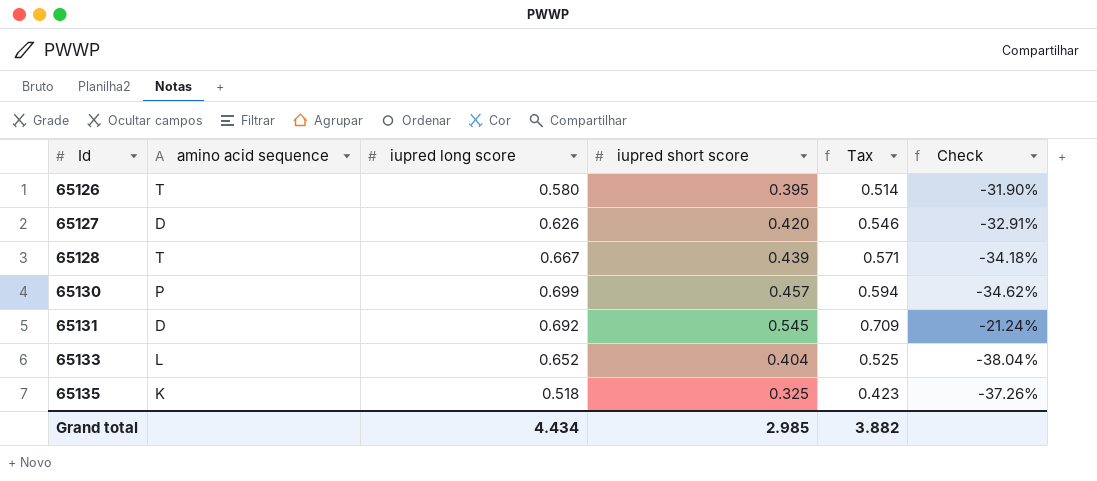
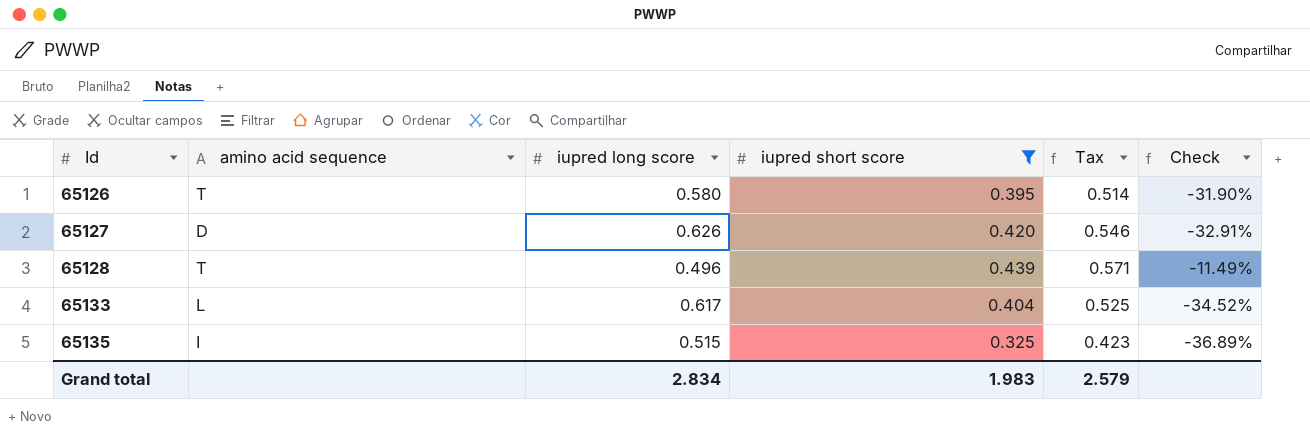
filter: none -> iupred short score <= 0.439
65128 | iupred long score: 0.667 -> 0.496
65128 | Check: -34.18% -> -11.49%
65133 | iupred long score: 0.652 -> 0.617
65133 | Check: -38.04% -> -34.52%
65135 | amino acid sequence: K -> I
65135 | iupred long score: 0.518 -> 0.515
65135 | Check: -37.26% -> -36.89%
Grand total | iupred long score: 4.434 -> 2.834
Grand total | iupred short score: 2.985 -> 1.983
Grand total | Tax: 3.882 -> 2.579

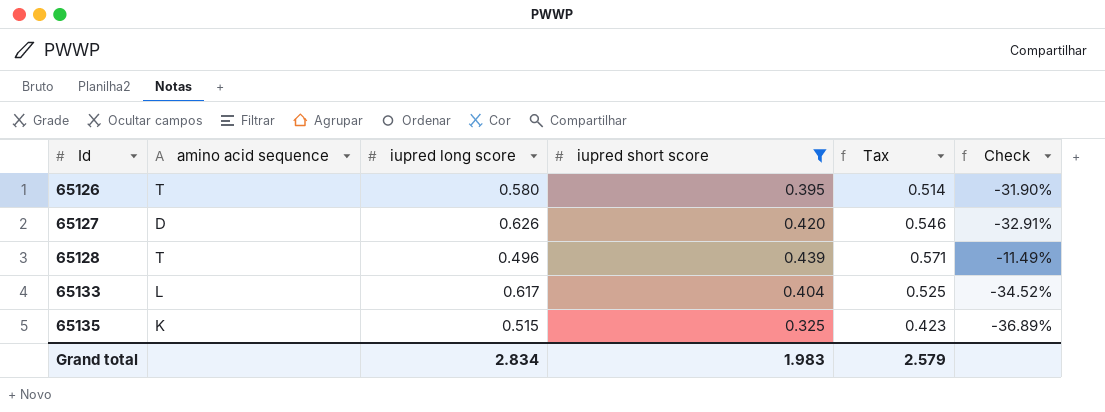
65135 | amino acid sequence: I -> K

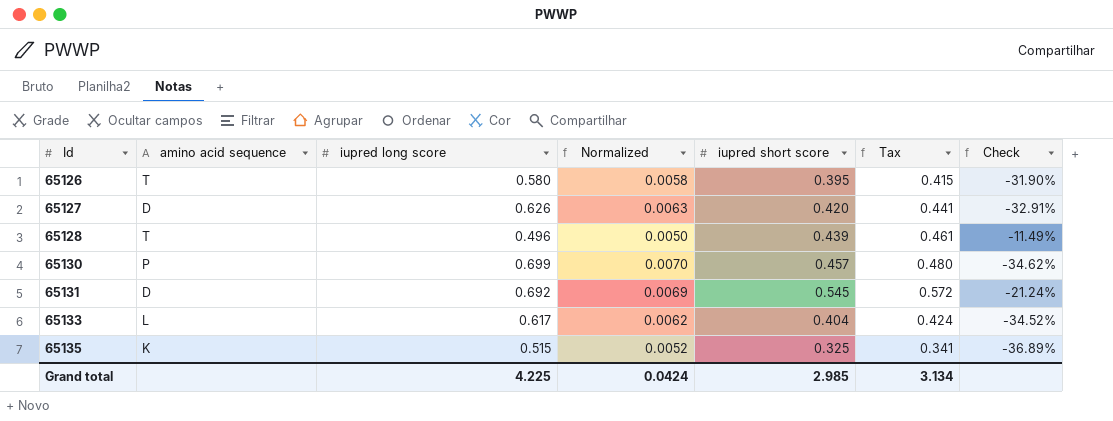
filter: iupred short score <= 0.439 -> none
column Normalized | formula: none -> [iupred long score] * 0.01
column Tax | formula: [iupred short score] * 1.3 -> [iupred short score] * 1.05
Grand total | iupred long score: 2.834 -> 4.225
Grand total | iupred short score: 1.983 -> 2.985
Grand total | Tax: 2.579 -> 3.134

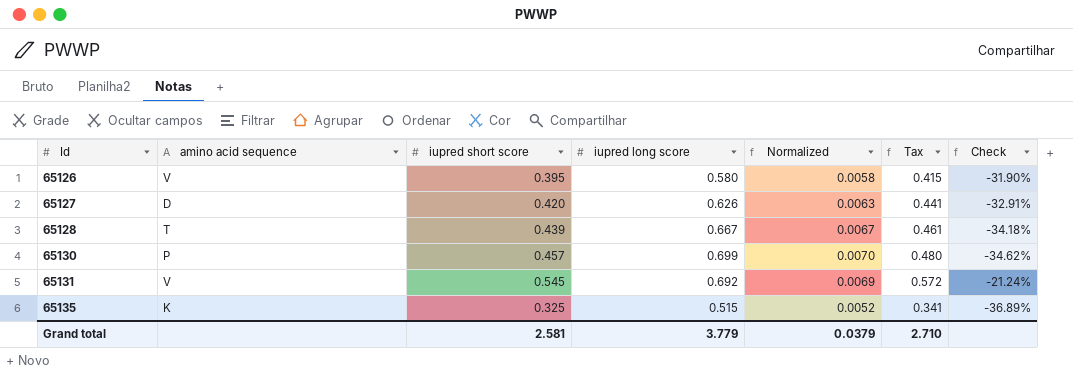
column iupred short score | position: 5 -> 3
row 65133: L | 0.617 | 0.0062 | 0.404 | 0.424 | -34.52% -> none
65126 | amino acid sequence: T -> V
65128 | iupred long score: 0.496 -> 0.667
65128 | Normalized: 0.0050 -> 0.0067
65128 | Check: -11.49% -> -34.18%
65131 | amino acid sequence: D -> V
Grand total | iupred short score: 2.985 -> 2.581
Grand total | iupred long score: 4.225 -> 3.779
Grand total | Normalized: 0.0424 -> 0.0379
Grand total | Tax: 3.134 -> 2.710

